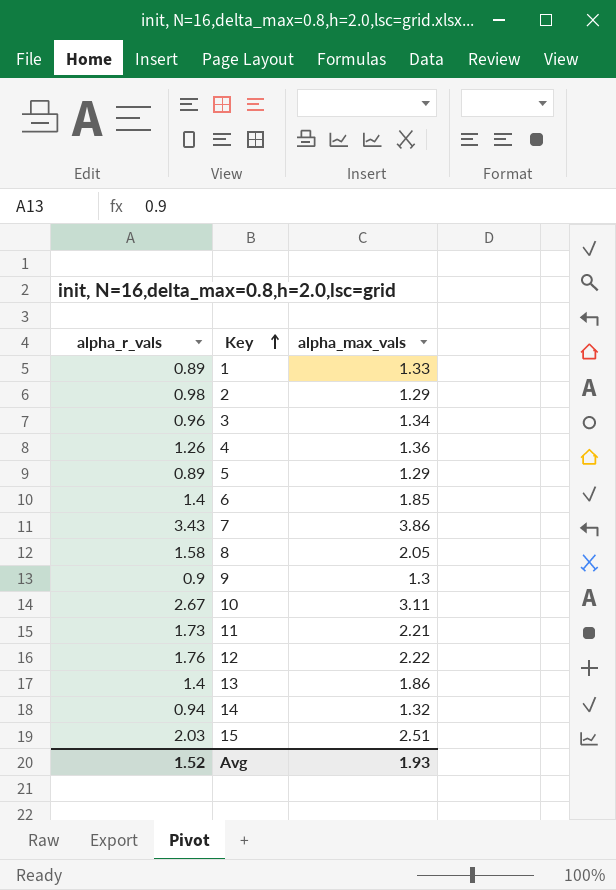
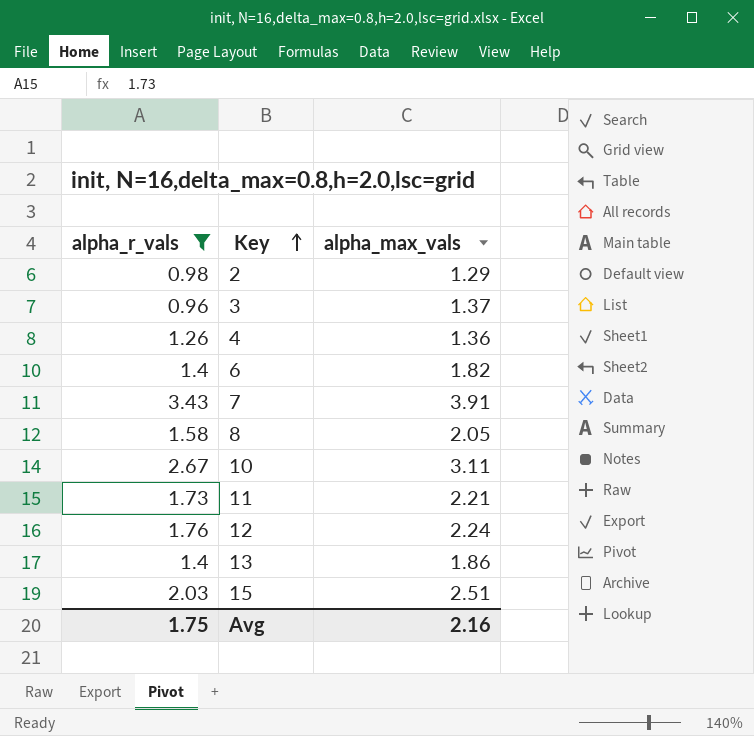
filter: none -> alpha_r_vals >= 0.96
3 | alpha_max_vals: 1.34 -> 1.37
6 | alpha_max_vals: 1.85 -> 1.82
7 | alpha_max_vals: 3.86 -> 3.91
12 | alpha_max_vals: 2.22 -> 2.24
Avg | alpha_r_vals: 1.52 -> 1.75
Avg | alpha_max_vals: 1.93 -> 2.16

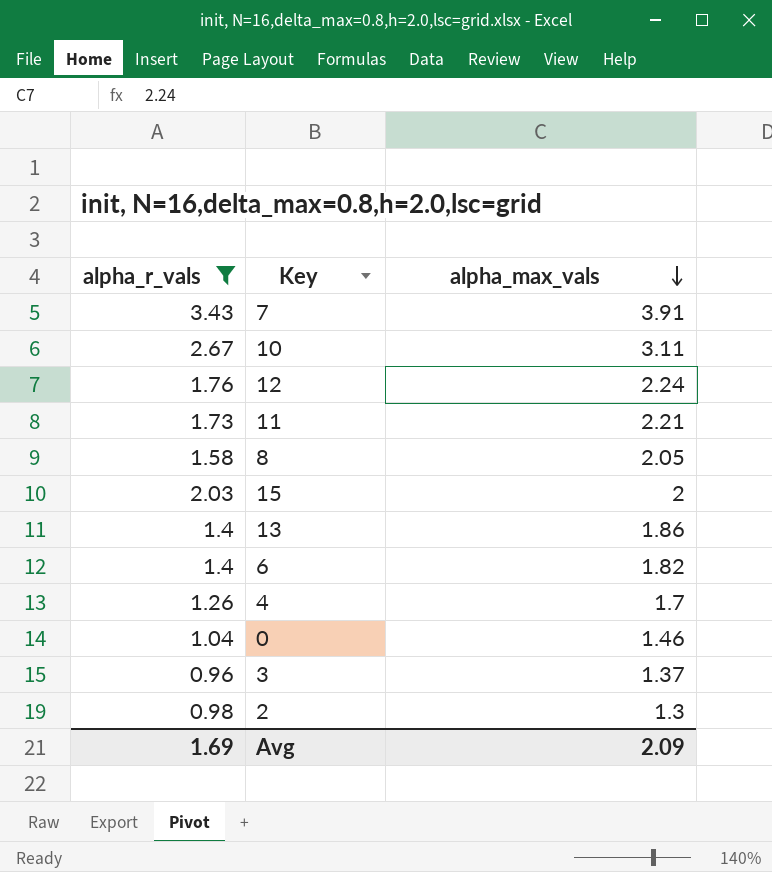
row order: Key ascending -> alpha_max_vals descending
15 | alpha_max_vals: 2.51 -> 2
4 | alpha_max_vals: 1.36 -> 1.7
row 0: none -> 1.04 | 1.46
2 | alpha_max_vals: 1.29 -> 1.3
Avg | alpha_r_vals: 1.75 -> 1.69
Avg | alpha_max_vals: 2.16 -> 2.09

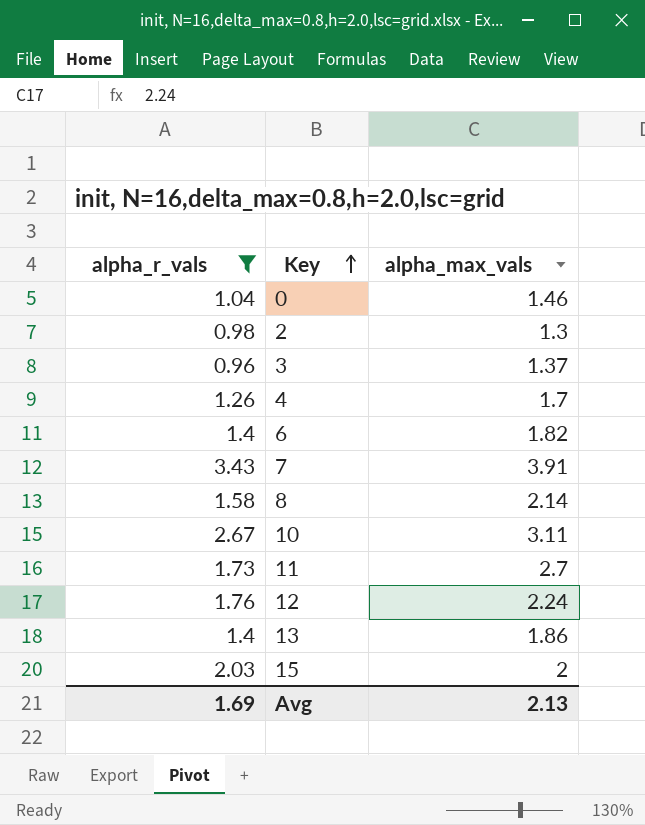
row order: alpha_max_vals descending -> Key ascending
8 | alpha_max_vals: 2.05 -> 2.14
11 | alpha_max_vals: 2.21 -> 2.7
Avg | alpha_max_vals: 2.09 -> 2.13

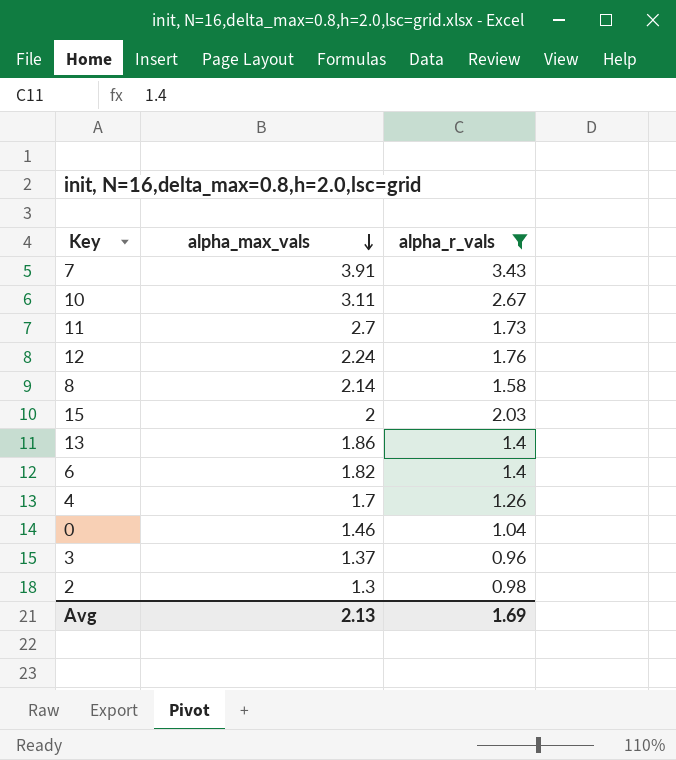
row order: Key ascending -> alpha_max_vals descending
column alpha_r_vals | position: 1 -> 3

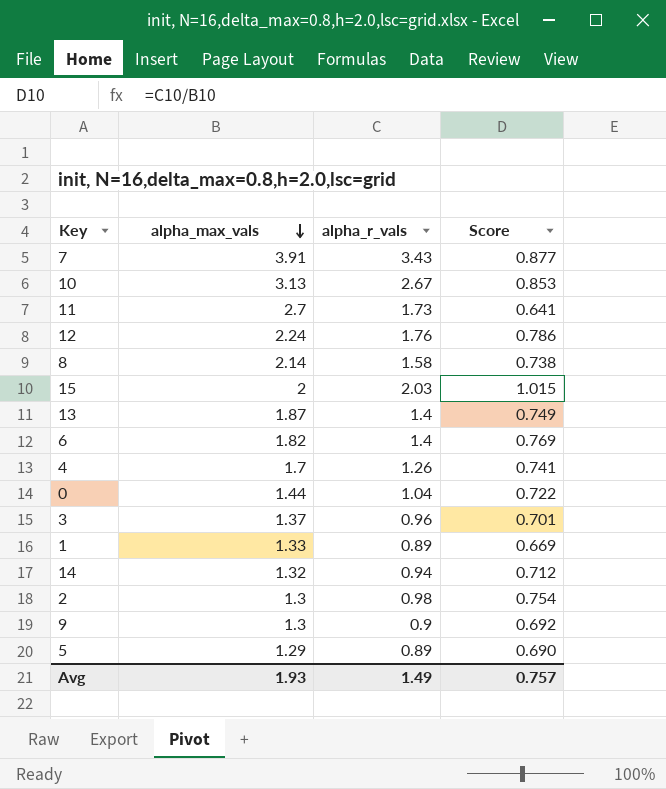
filter: alpha_r_vals >= 0.96 -> none
column Score | formula: none -> [alpha_r_vals] / [alpha_max_vals]
10 | alpha_max_vals: 3.11 -> 3.13
13 | alpha_max_vals: 1.86 -> 1.87
0 | alpha_max_vals: 1.46 -> 1.44
Avg | alpha_max_vals: 2.13 -> 1.93
Avg | alpha_r_vals: 1.69 -> 1.49

